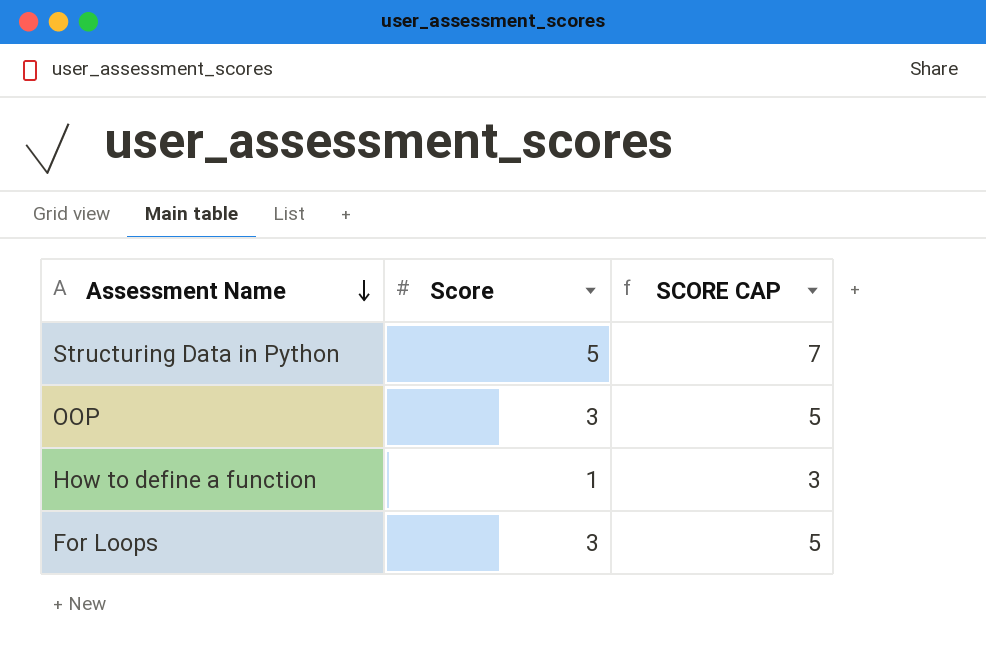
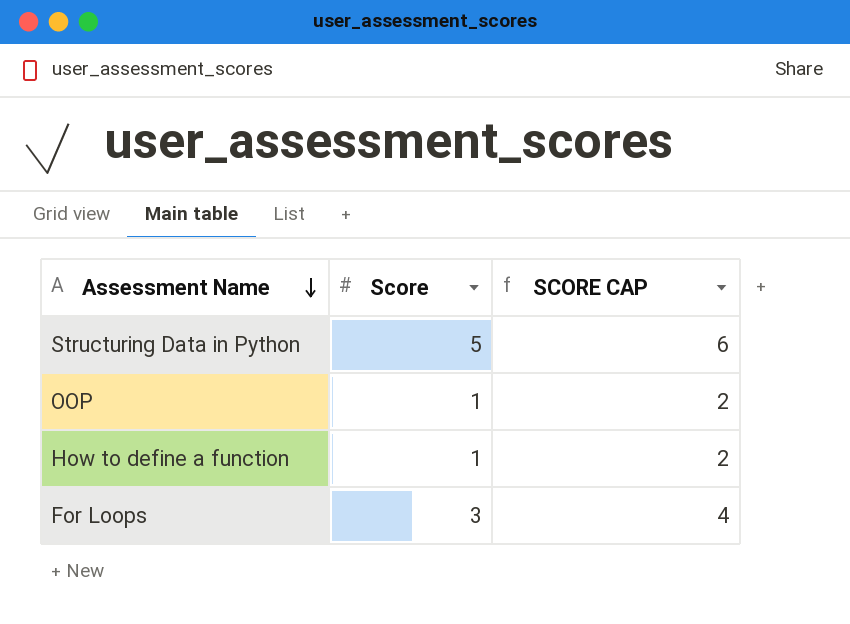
column SCORE CAP | formula: [Score] + 2 -> [Score] + 1
OOP | Score: 3 -> 1

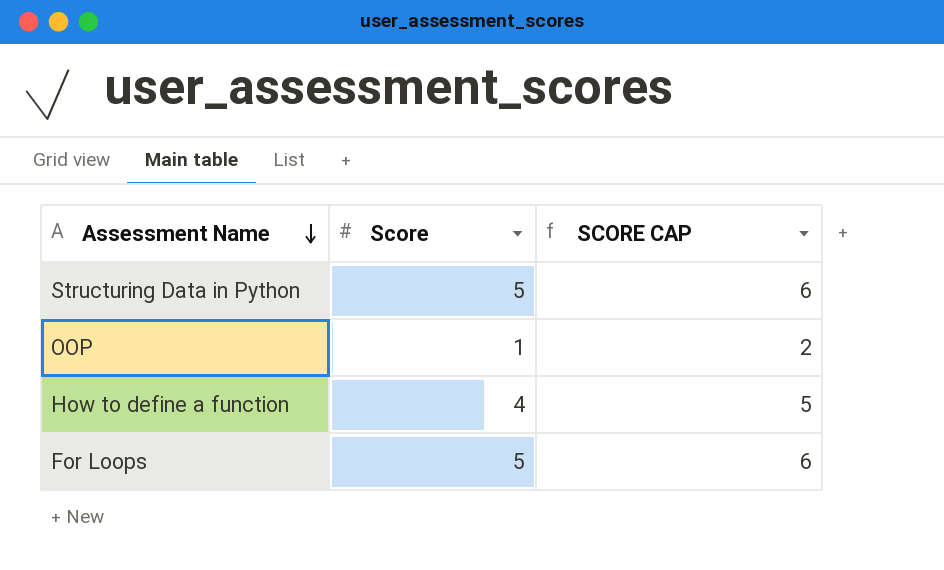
How to define a function | Score: 1 -> 4
How to define a function | SCORE CAP: 2 -> 5
For Loops | Score: 3 -> 5
For Loops | SCORE CAP: 4 -> 6

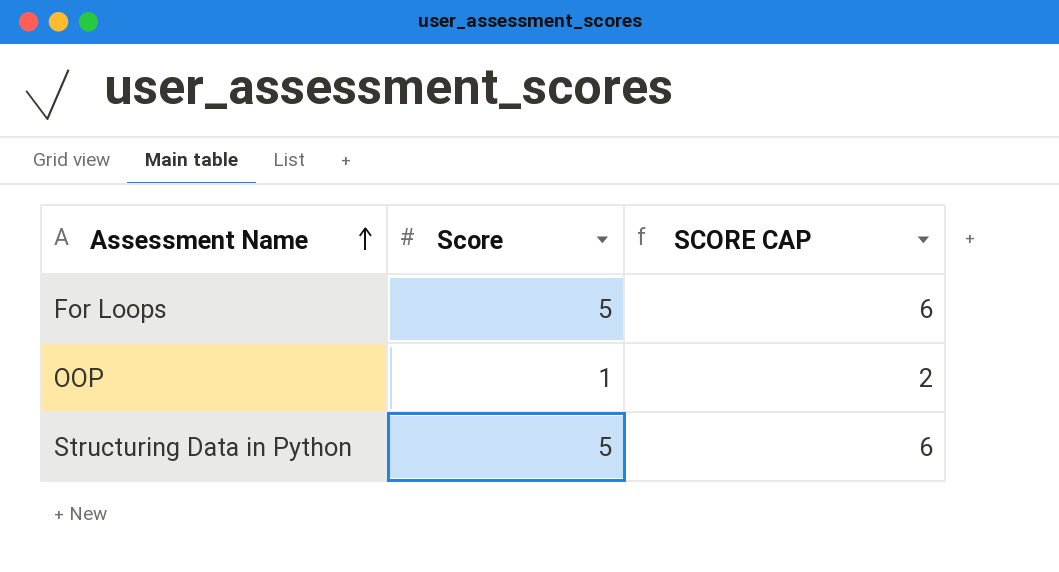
row order: Assessment Name descending -> Assessment Name ascending
row How to define a function: 4 | 5 -> none

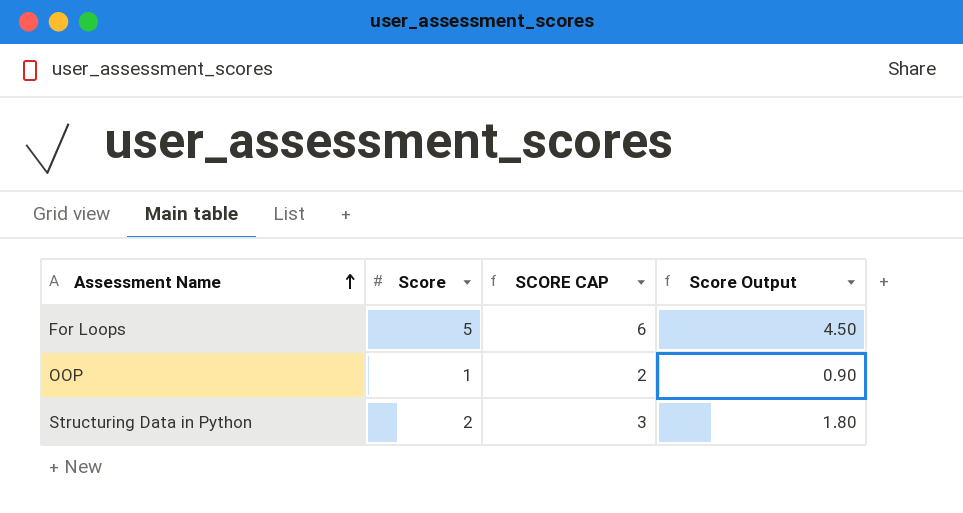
column Score Output | formula: none -> [Score] * 0.9
Structuring Data in Python | Score: 5 -> 2
Structuring Data in Python | SCORE CAP: 6 -> 3

